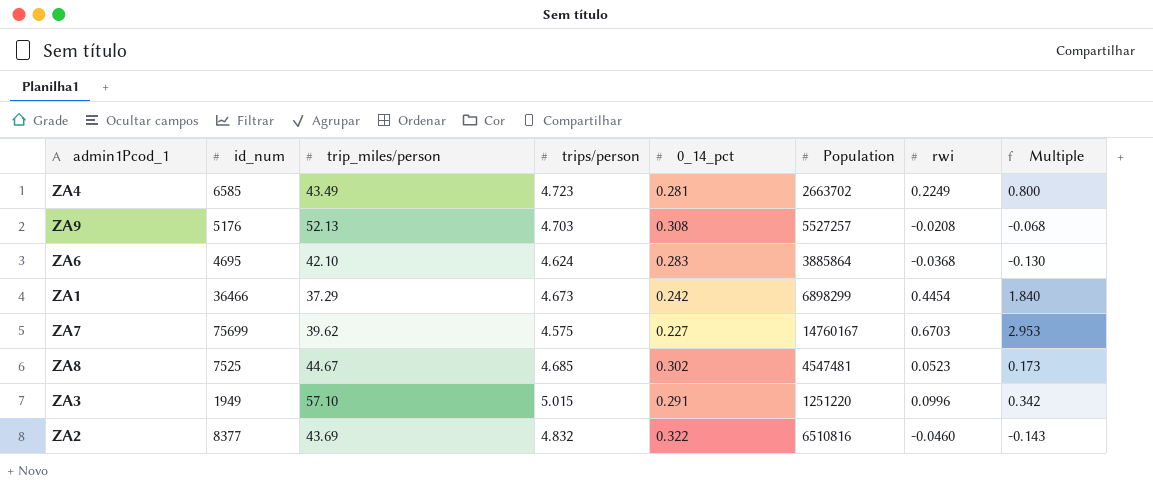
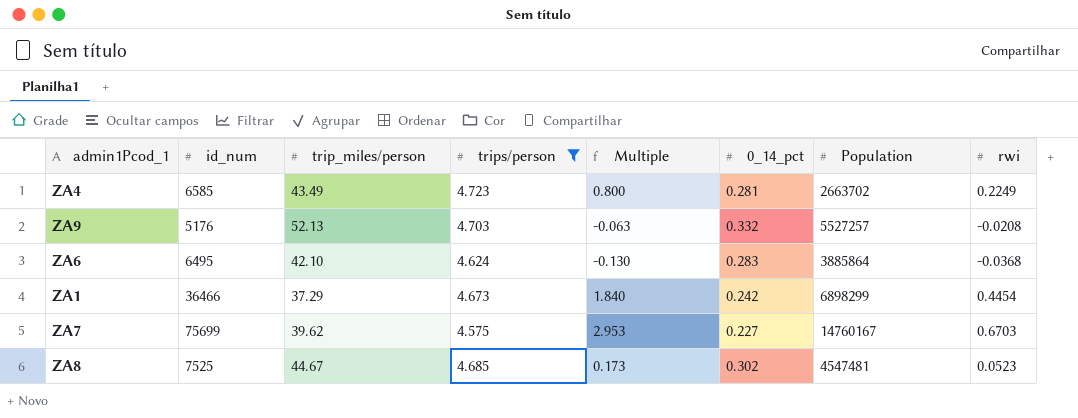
filter: none -> trips/person <= 4.723
column Multiple | position: 8 -> 5
ZA9 | Multiple: -0.068 -> -0.063
ZA9 | 0_14_pct: 0.308 -> 0.332
ZA6 | id_num: 4695 -> 6495

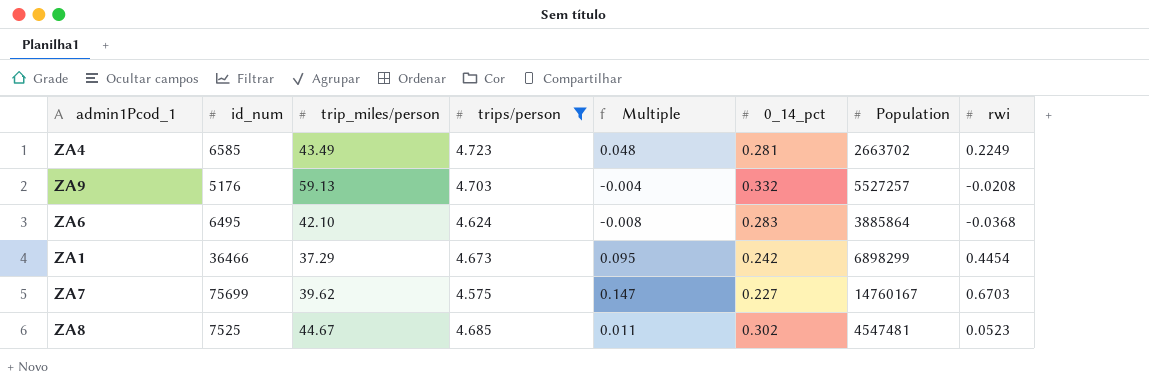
column Multiple | formula: [rwi] / [0_14_pct] -> [rwi] / [trips/person]
ZA9 | trip_miles/person: 52.13 -> 59.13

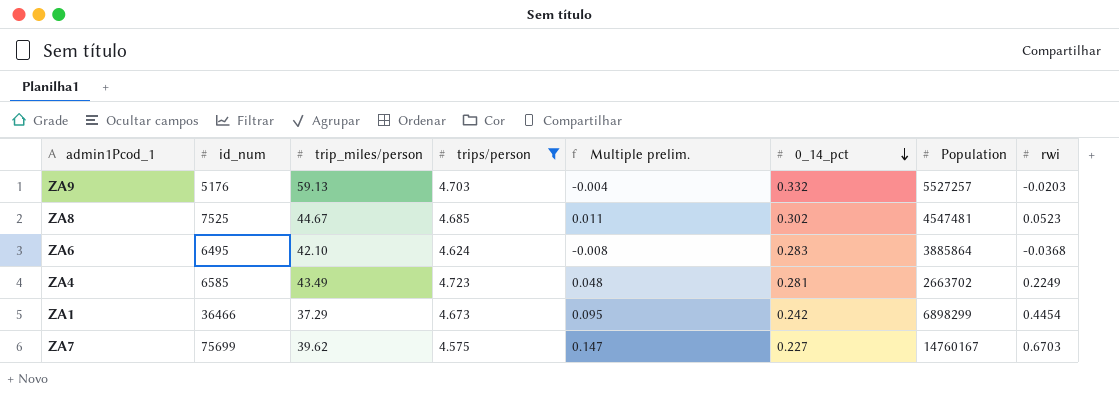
row order: none -> 0_14_pct descending
column name: Multiple -> Multiple prelim.
ZA9 | rwi: -0.0208 -> -0.0203

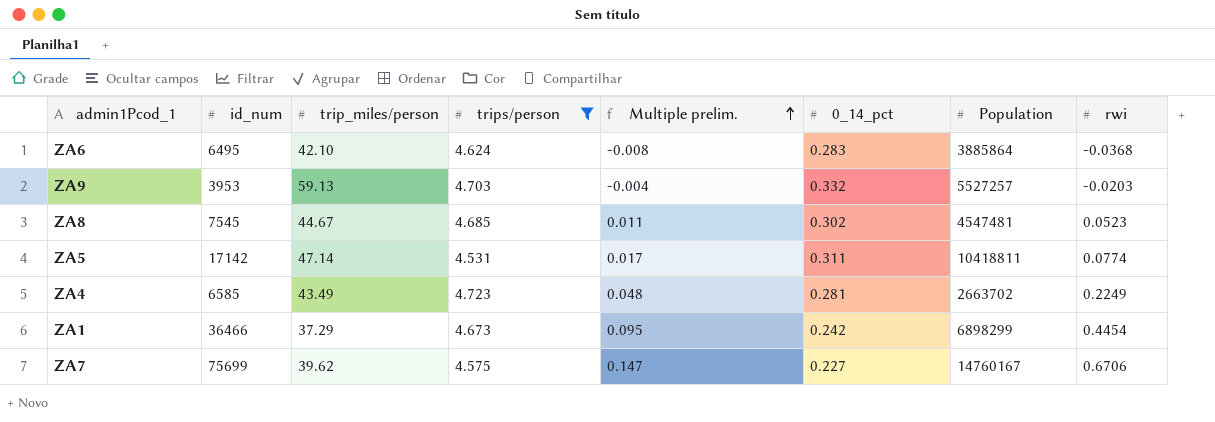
row order: 0_14_pct descending -> Multiple prelim. ascending
ZA9 | id_num: 5176 -> 3953
ZA8 | id_num: 7525 -> 7545
row ZA5: none -> 17142 | 47.14 | 4.531 | 0.017 | 0.311 | 10418811 | 0.0774
ZA7 | rwi: 0.6703 -> 0.6706

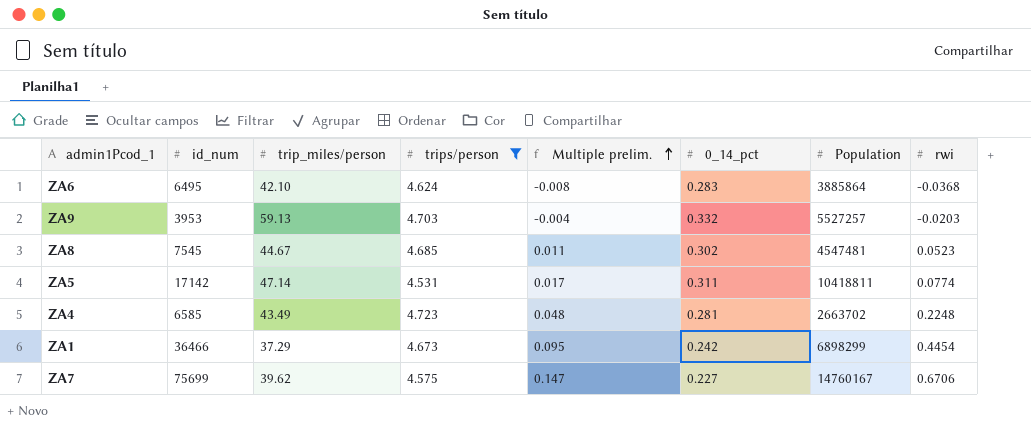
ZA4 | rwi: 0.2249 -> 0.2248

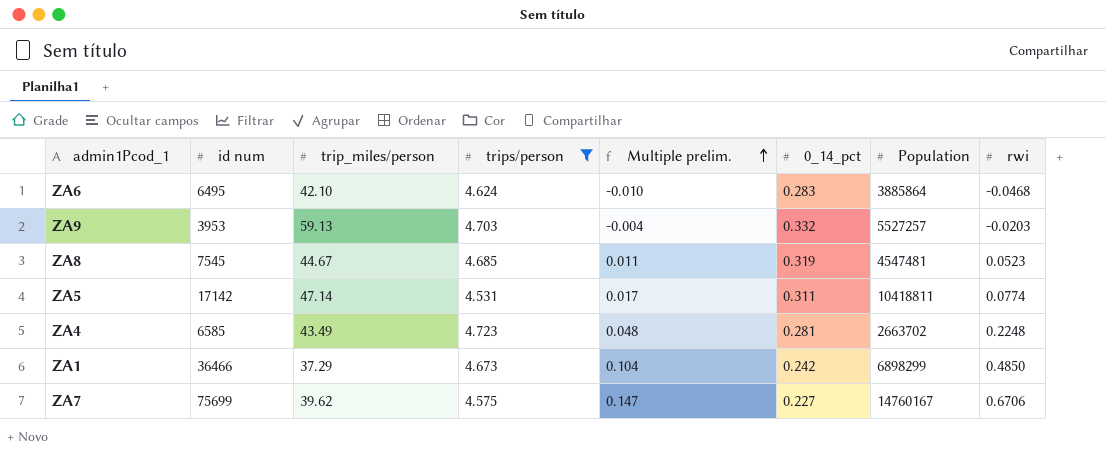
column name: id_num -> id num
ZA6 | Multiple prelim.: -0.008 -> -0.010
ZA6 | rwi: -0.0368 -> -0.0468
ZA8 | 0_14_pct: 0.302 -> 0.319
ZA1 | Multiple prelim.: 0.095 -> 0.104
ZA1 | rwi: 0.4454 -> 0.4850

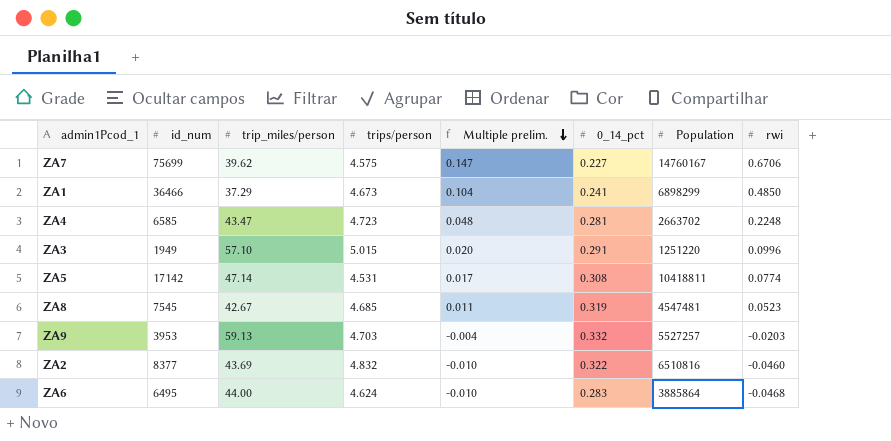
filter: trips/person <= 4.723 -> none
row order: Multiple prelim. ascending -> Multiple prelim. descending
column name: id num -> id_num
ZA1 | 0_14_pct: 0.242 -> 0.241
ZA4 | trip_miles/person: 43.49 -> 43.47
ZA5 | 0_14_pct: 0.311 -> 0.308
ZA8 | trip_miles/person: 44.67 -> 42.67
ZA6 | trip_miles/person: 42.10 -> 44.00

